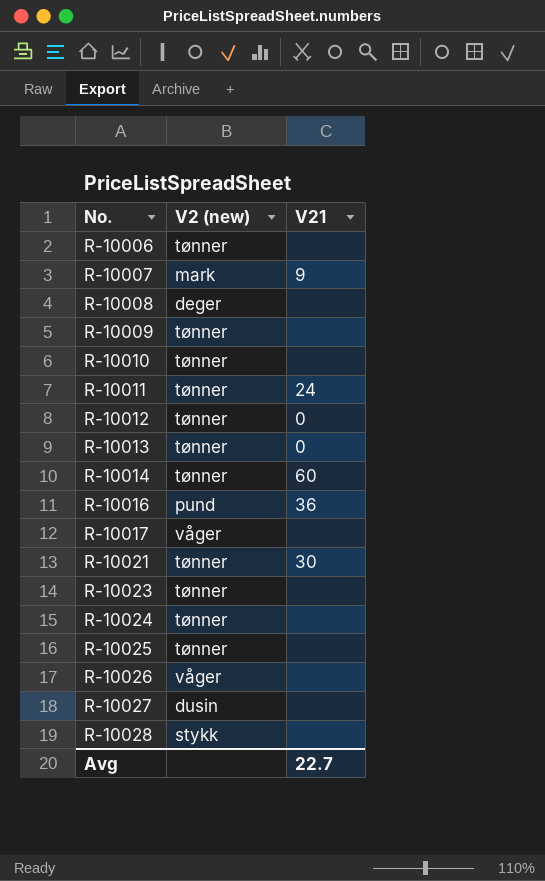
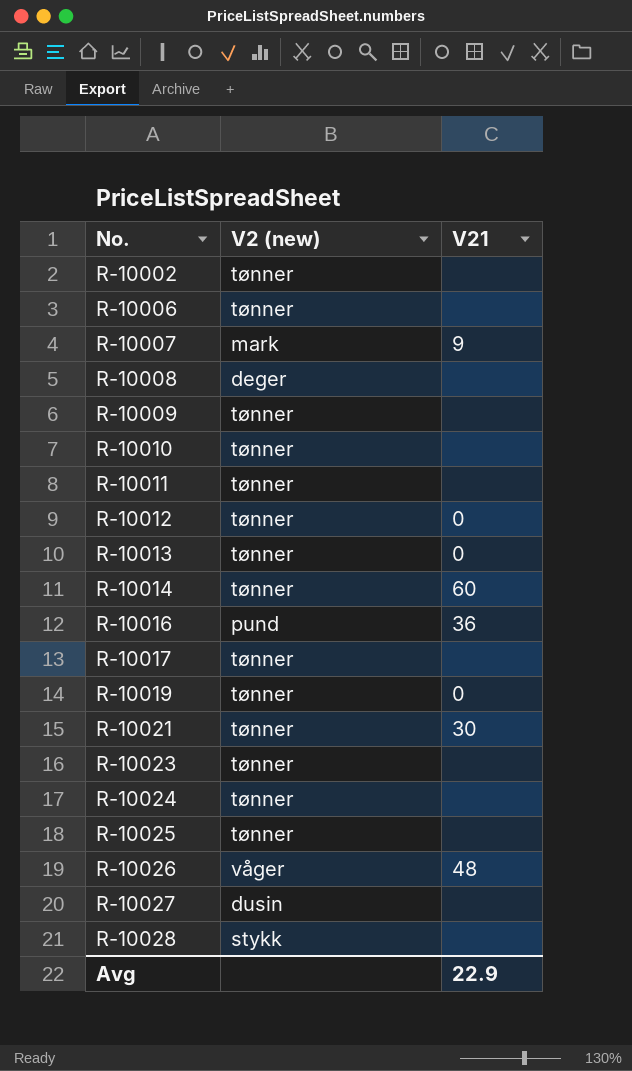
row R-10002: none -> tønner | none
R-10011 | V21: 24 -> none
R-10017 | V2 (new): våger -> tønner
row R-10019: none -> tønner | 0
R-10026 | V21: none -> 48
Avg | V21: 22.7 -> 22.9

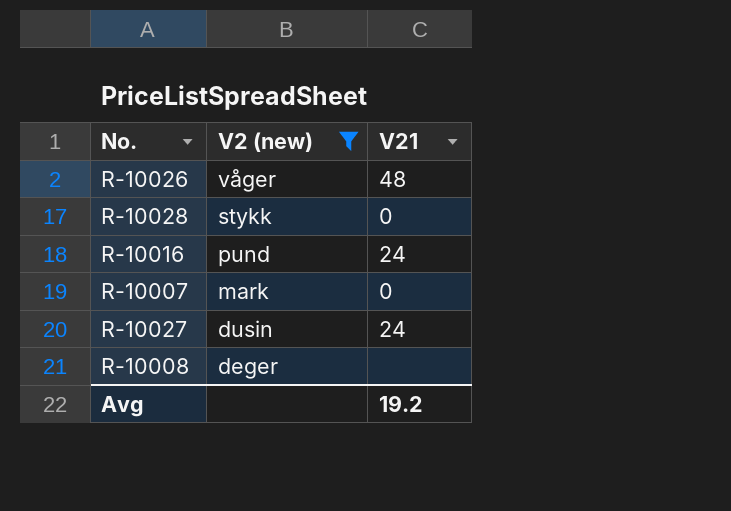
filter: none -> V2 (new) != tønner
row order: No. ascending -> V2 (new) descending
R-10028 | V21: none -> 0
R-10016 | V21: 36 -> 24
R-10007 | V21: 9 -> 0
R-10027 | V21: none -> 24
Avg | V21: 22.9 -> 19.2

